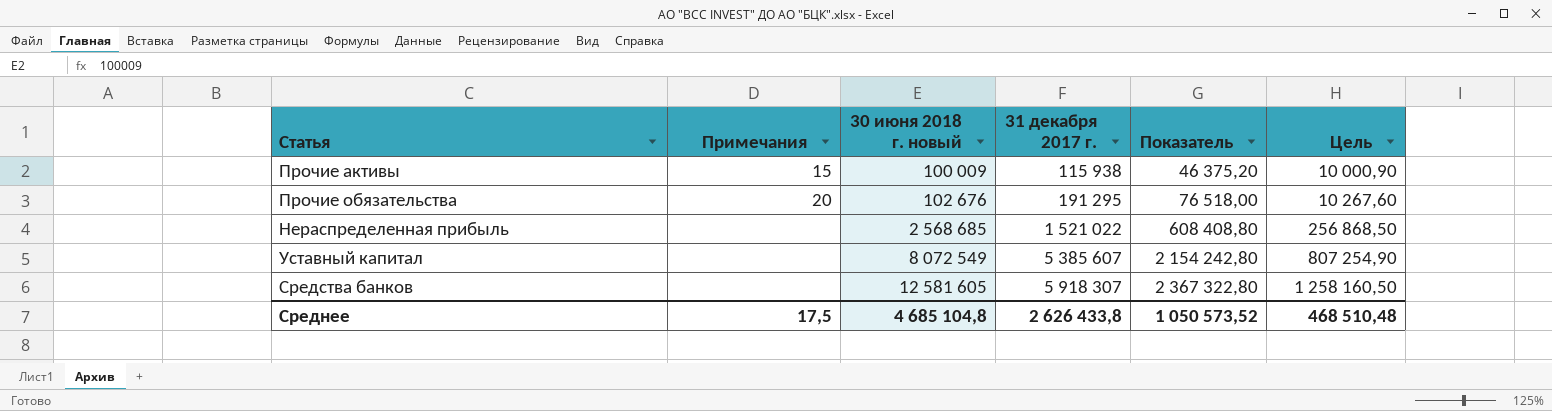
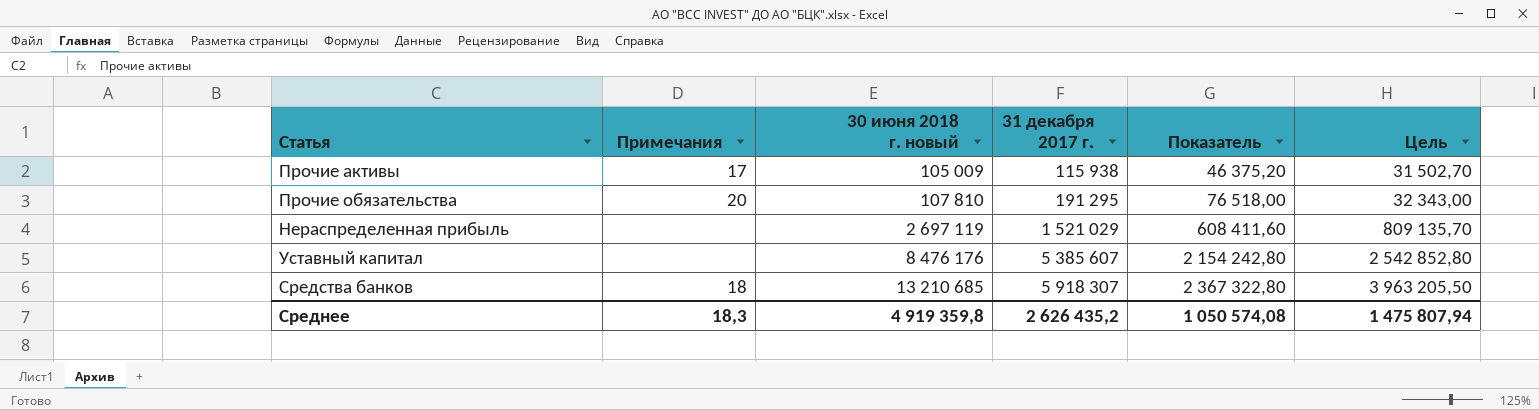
column Цель | formula: [30 июня 2018 г. новый] * 0,1 -> [30 июня 2018 г. новый] * 0,3
Прочие активы | Примечания: 15 -> 17
Прочие активы | 30 июня 2018 г. новый: 100 009 -> 105 009
Прочие обязательства | 30 июня 2018 г. новый: 102 676 -> 107 810
Нераспределенная прибыль | 30 июня 2018 г. новый: 2 568 685 -> 2 697 119
Нераспределенная прибыль | 31 декабря 2017 г.: 1 521 022 -> 1 521 029
Нераспределенная прибыль | Показатель: 608 408,80 -> 608 411,60
Уставный капитал | 30 июня 2018 г. новый: 8 072 549 -> 8 476 176
Средства банков | Примечания: none -> 18
Средства банков | 30 июня 2018 г. новый: 12 581 605 -> 13 210 685
Среднее | Примечания: 17,5 -> 18,3
Среднее | 30 июня 2018 г. новый: 4 685 104,8 -> 4 919 359,8
Среднее | 31 декабря 2017 г.: 2 626 433,8 -> 2 626 435,2
Среднее | Показатель: 1 050 573,52 -> 1 050 574,08
Среднее | Цель: 468 510,48 -> 1 475 807,94

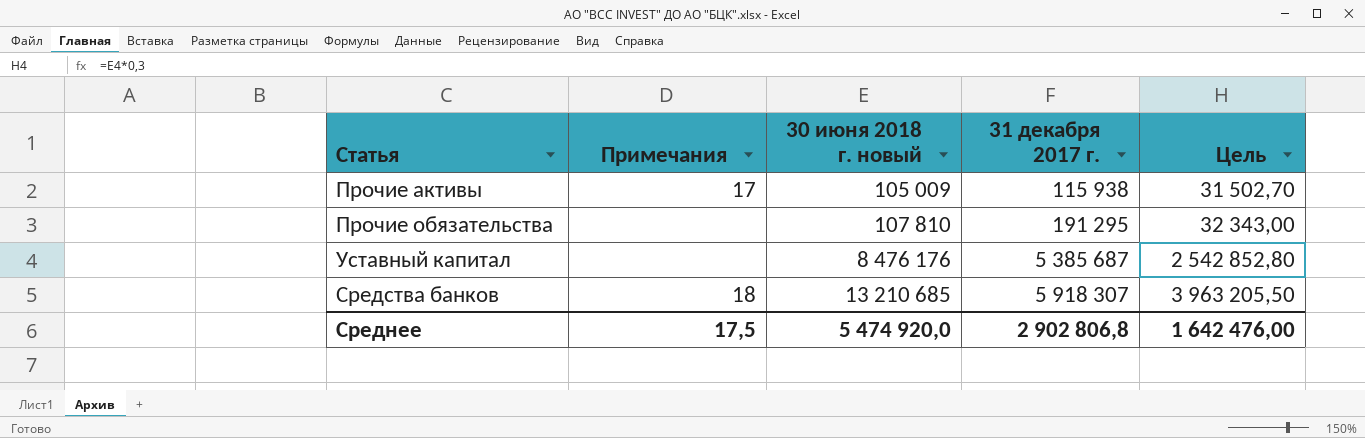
column Показатель | formula: [31 декабря 2017 г.] * 0,4 -> none
row Нераспределенная прибыль: none | 2 697 119 | 1 521 029 | 608 411,60 | 809 135,70 -> none
Прочие обязательства | Примечания: 20 -> none
Уставный капитал | 31 декабря 2017 г.: 5 385 607 -> 5 385 687
Среднее | Примечания: 18,3 -> 17,5
Среднее | 30 июня 2018 г. новый: 4 919 359,8 -> 5 474 920,0
Среднее | 31 декабря 2017 г.: 2 626 435,2 -> 2 902 806,8
Среднее | Цель: 1 475 807,94 -> 1 642 476,00

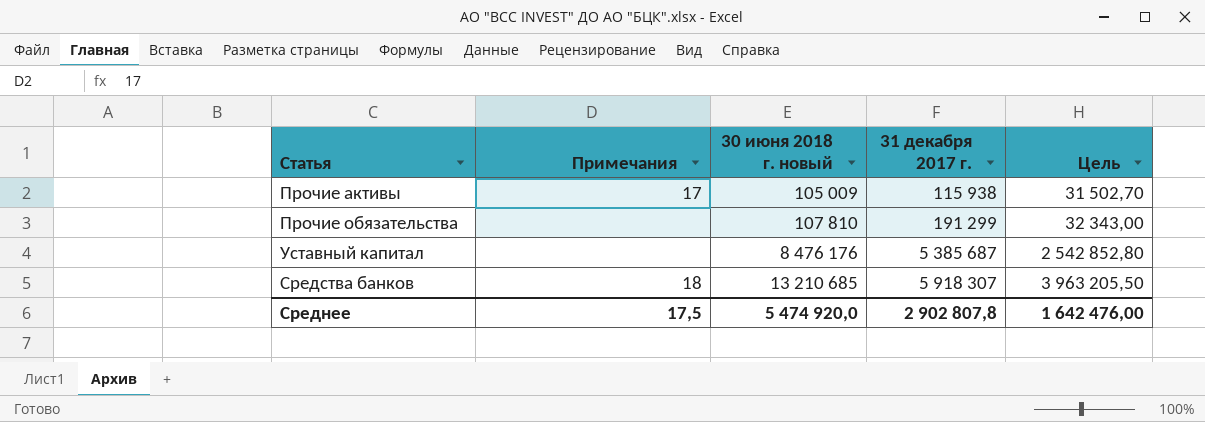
Прочие обязательства | 31 декабря 2017 г.: 191 295 -> 191 299
Среднее | 31 декабря 2017 г.: 2 902 806,8 -> 2 902 807,8

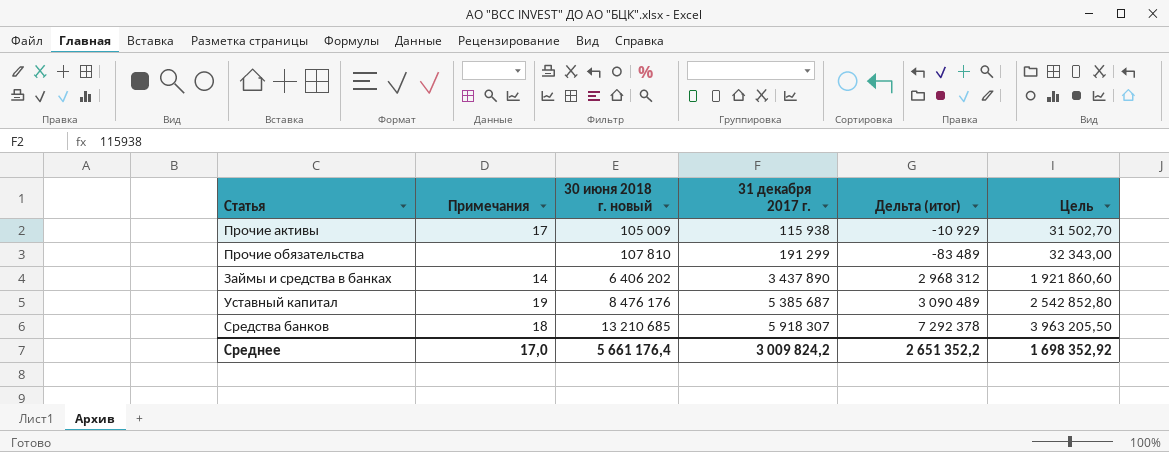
column Дельта (итог) | formula: none -> [30 июня 2018 г. новый] - [31 декабря 2017 г.]
row Займы и средства в банках: none -> 14 | 6 406 202 | 3 437 890 | 2 968 312 | 1 921 860,60
Уставный капитал | Примечания: none -> 19
Среднее | Примечания: 17,5 -> 17,0
Среднее | 30 июня 2018 г. новый: 5 474 920,0 -> 5 661 176,4
Среднее | 31 декабря 2017 г.: 2 902 807,8 -> 3 009 824,2
Среднее | Цель: 1 642 476,00 -> 1 698 352,92

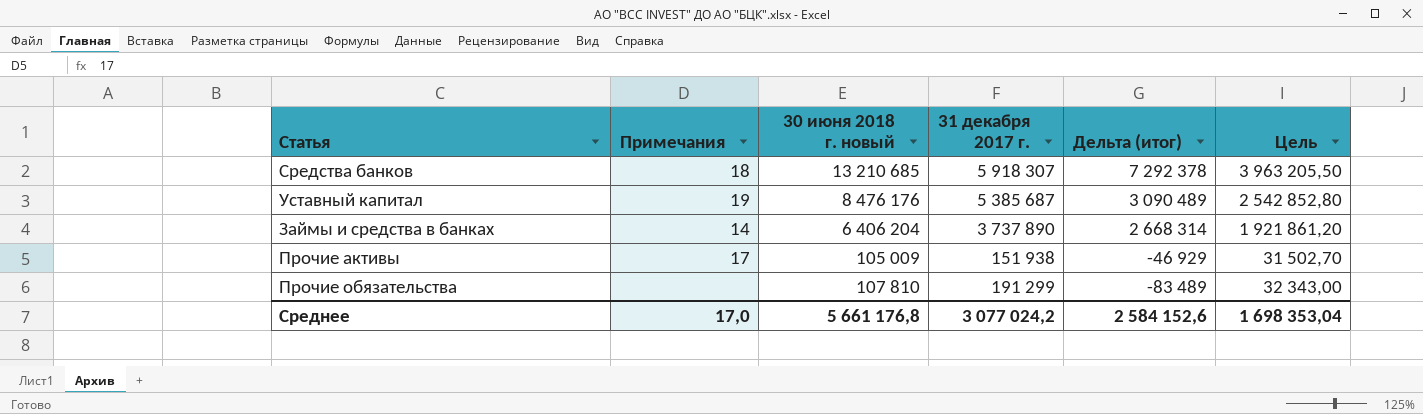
row order: 30 июня 2018 г. новый ascending -> Дельта (итог) descending
Займы и средства в банках | 30 июня 2018 г. новый: 6 406 202 -> 6 406 204
Займы и средства в банках | 31 декабря 2017 г.: 3 437 890 -> 3 737 890
Займы и средства в банках | Дельта (итог): 2 968 312 -> 2 668 314
Займы и средства в банках | Цель: 1 921 860,60 -> 1 921 861,20
Прочие активы | 31 декабря 2017 г.: 115 938 -> 151 938
Прочие активы | Дельта (итог): -10 929 -> -46 929
Среднее | 30 июня 2018 г. новый: 5 661 176,4 -> 5 661 176,8
Среднее | 31 декабря 2017 г.: 3 009 824,2 -> 3 077 024,2
Среднее | Дельта (итог): 2 651 352,2 -> 2 584 152,6
Среднее | Цель: 1 698 352,92 -> 1 698 353,04

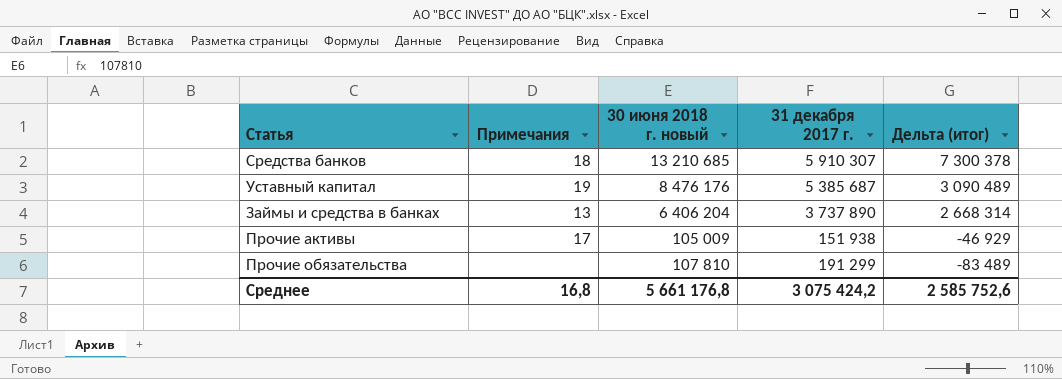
column Цель | formula: [30 июня 2018 г. новый] * 0,3 -> none
Средства банков | 31 декабря 2017 г.: 5 918 307 -> 5 910 307
Средства банков | Дельта (итог): 7 292 378 -> 7 300 378
Займы и средства в банках | Примечания: 14 -> 13
Среднее | Примечания: 17,0 -> 16,8
Среднее | 31 декабря 2017 г.: 3 077 024,2 -> 3 075 424,2
Среднее | Дельта (итог): 2 584 152,6 -> 2 585 752,6

